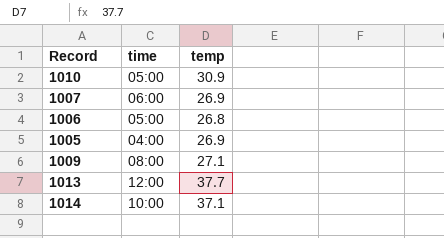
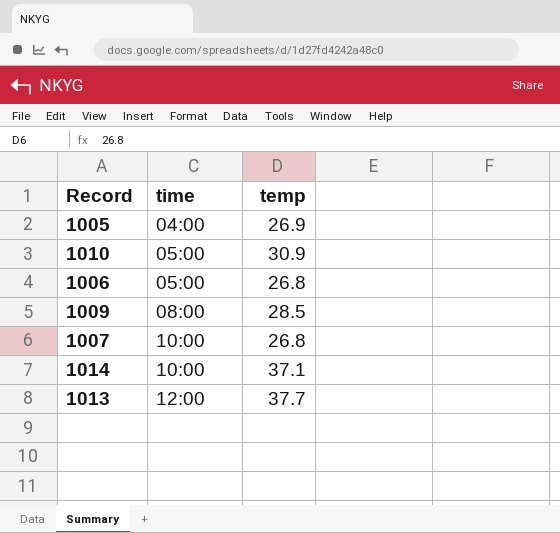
row order: none -> time ascending
1009 | temp: 27.1 -> 28.5
1007 | time: 06:00 -> 10:00
1007 | temp: 26.9 -> 26.8

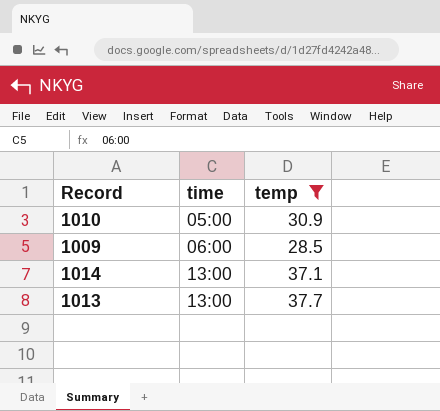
filter: none -> temp >= 28.5
1009 | time: 08:00 -> 06:00
1014 | time: 10:00 -> 13:00
1013 | time: 12:00 -> 13:00

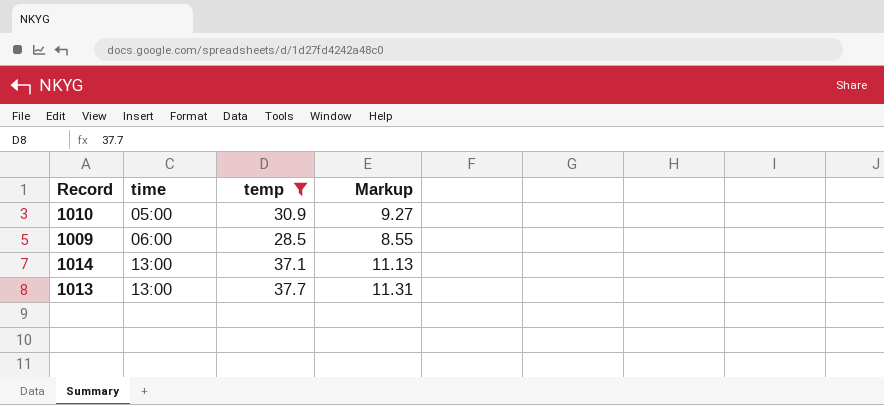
column Markup | formula: none -> [temp] * 0.3

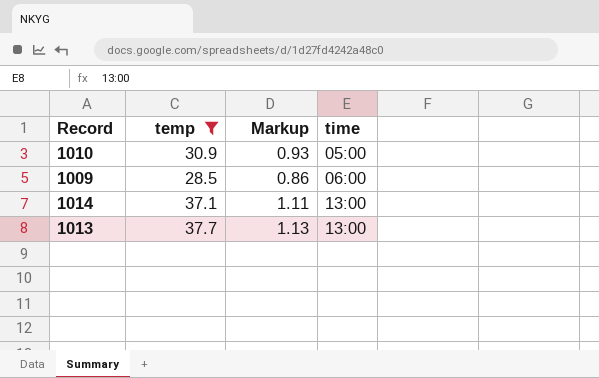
column Markup | formula: [temp] * 0.3 -> [temp] * 0.03
column time | position: 2 -> 4

